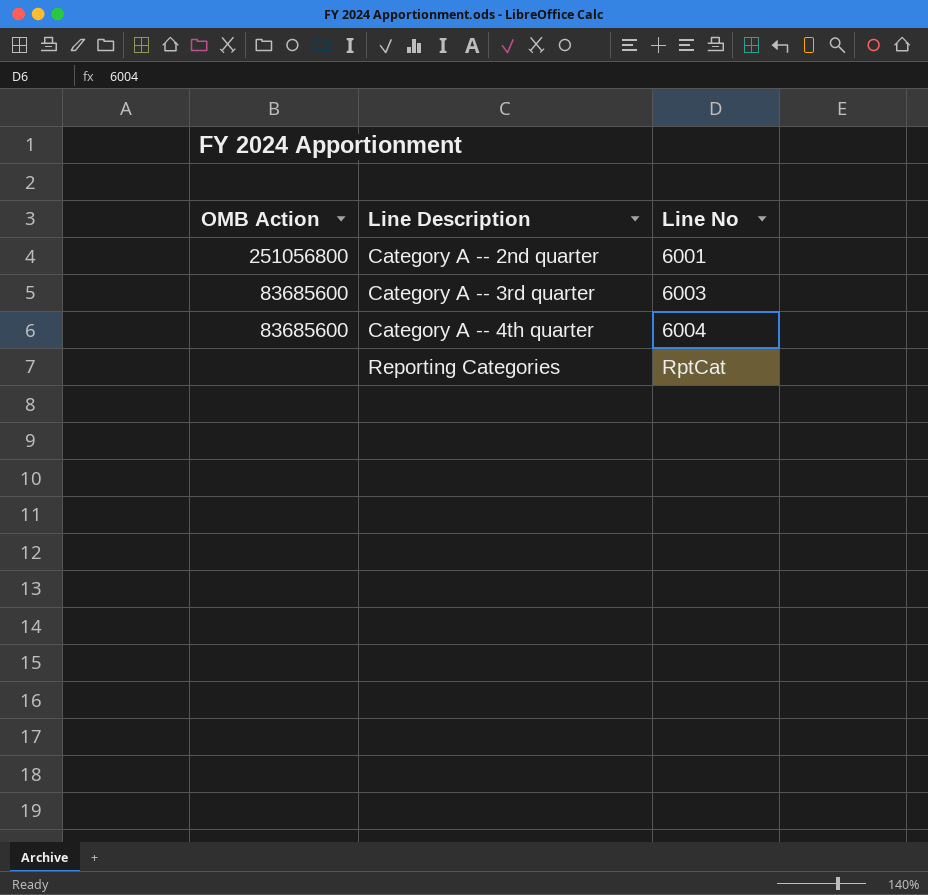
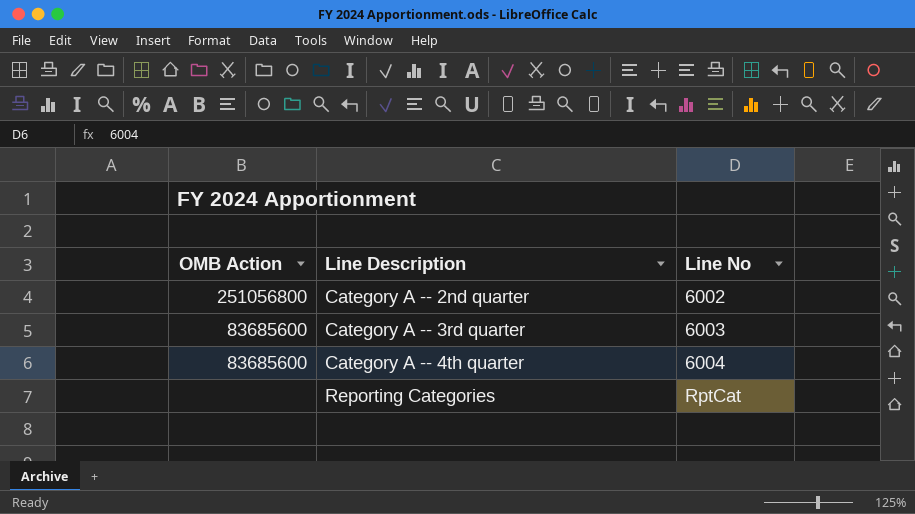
Category A -- 2nd quarter | Line No: 6001 -> 6002

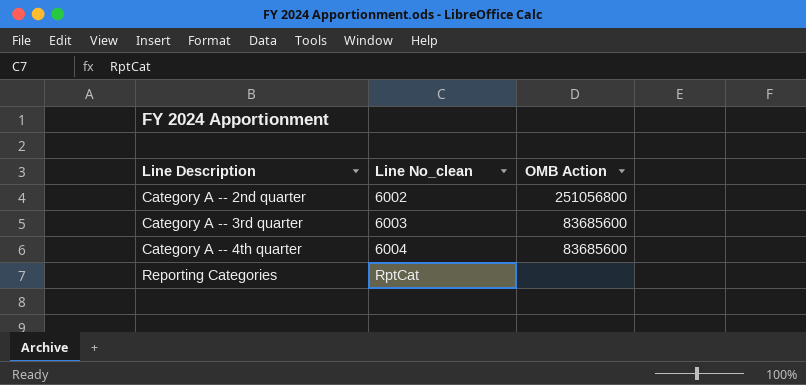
column name: Line No -> Line No_clean
column OMB Action | position: 1 -> 3

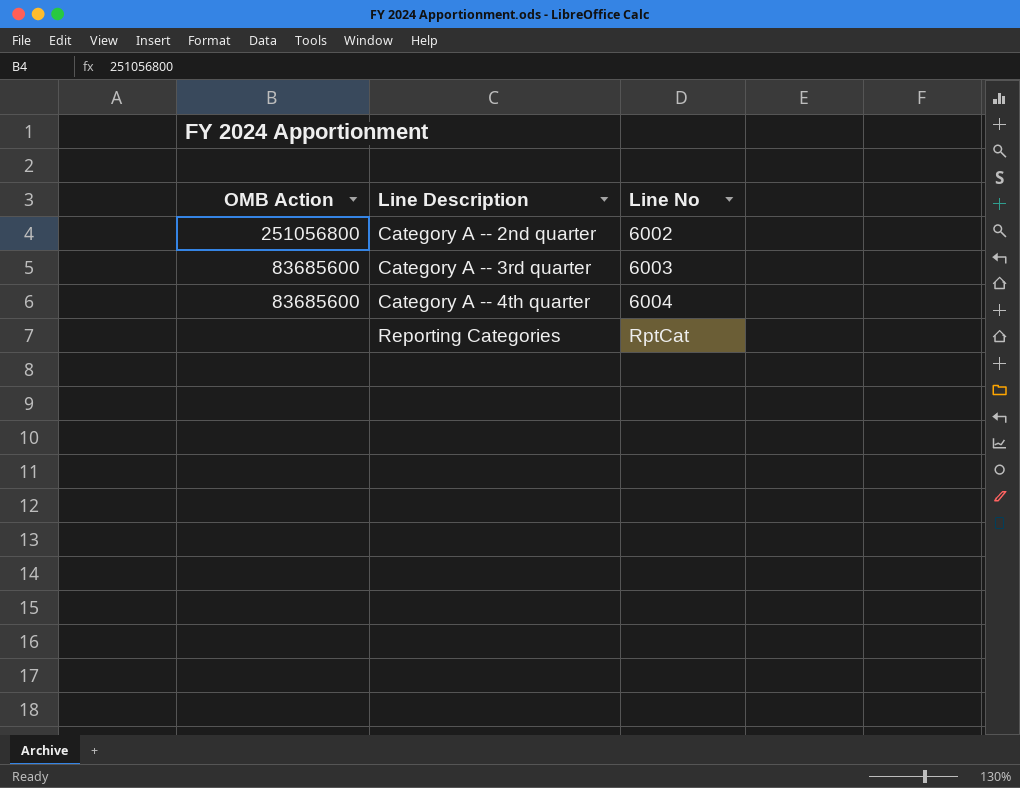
column OMB Action | position: 3 -> 1
column name: Line No_clean -> Line No

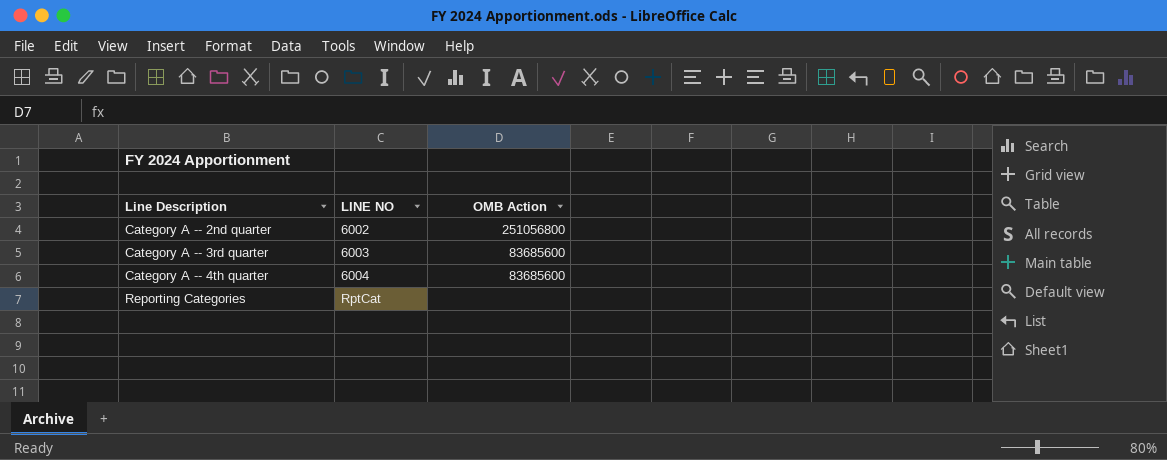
column name: Line No -> LINE NO
column OMB Action | position: 1 -> 3

